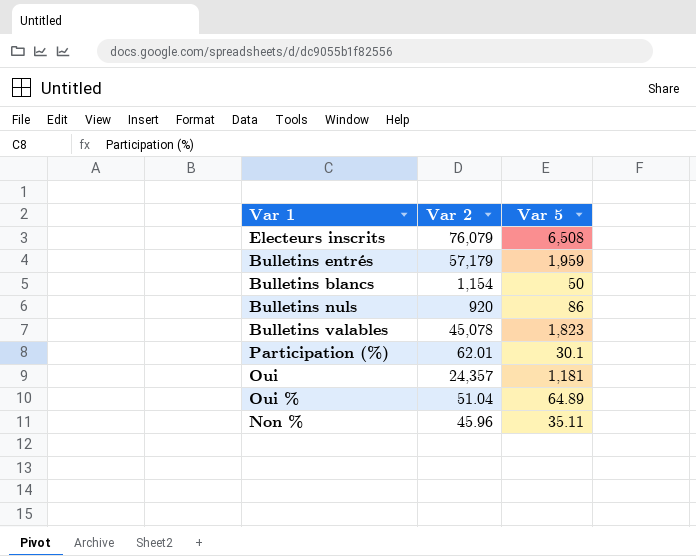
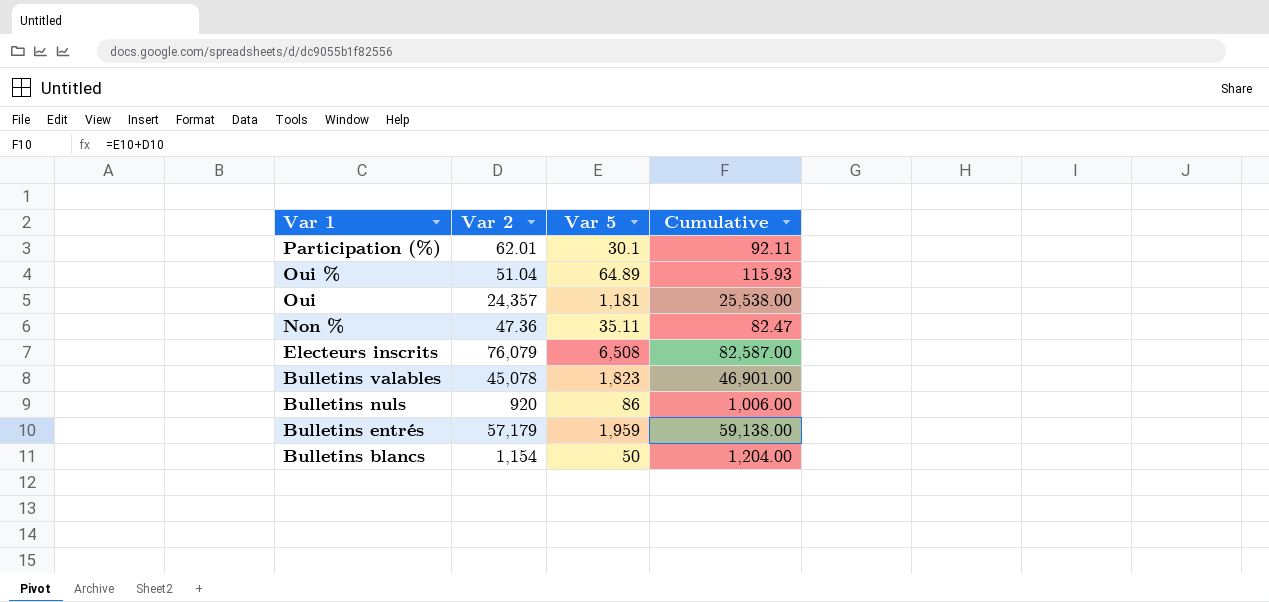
row order: none -> Var 1 descending
column Cumulative | formula: none -> [Var 2] + [Var 5]
Non % | Var 2: 45.96 -> 47.36

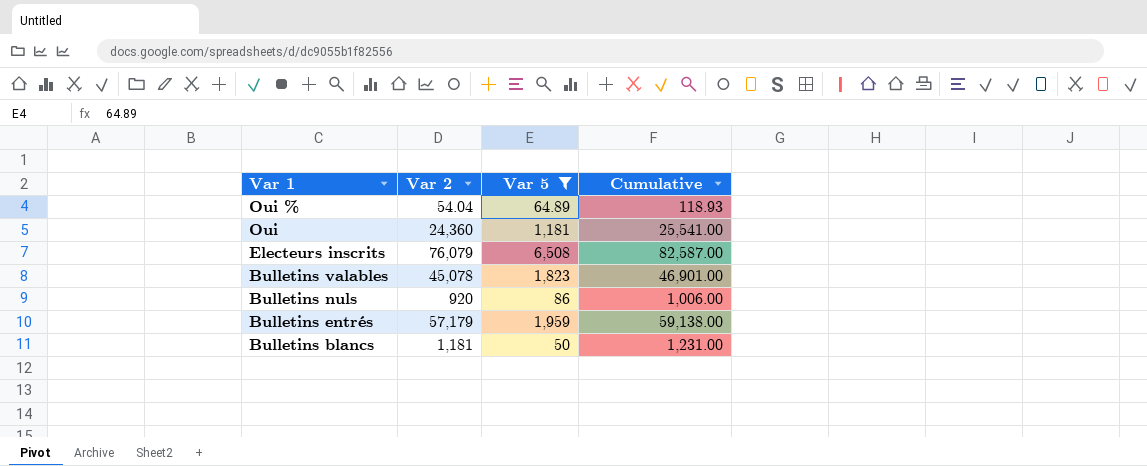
filter: none -> Var 5 >= 50
Oui % | Var 2: 51.04 -> 54.04
Oui % | Cumulative: 115.93 -> 118.93
Oui | Var 2: 24,357 -> 24,360
Oui | Cumulative: 25,538.00 -> 25,541.00
Bulletins blancs | Var 2: 1,154 -> 1,181
Bulletins blancs | Cumulative: 1,204.00 -> 1,231.00

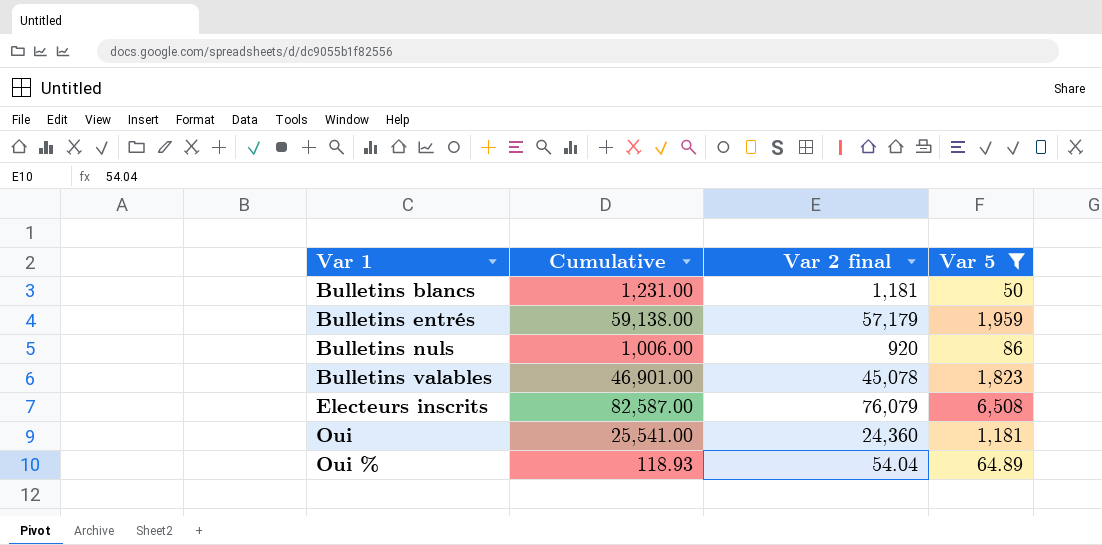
row order: Var 1 descending -> Var 1 ascending
column Cumulative | position: 4 -> 2
column name: Var 2 -> Var 2 final

